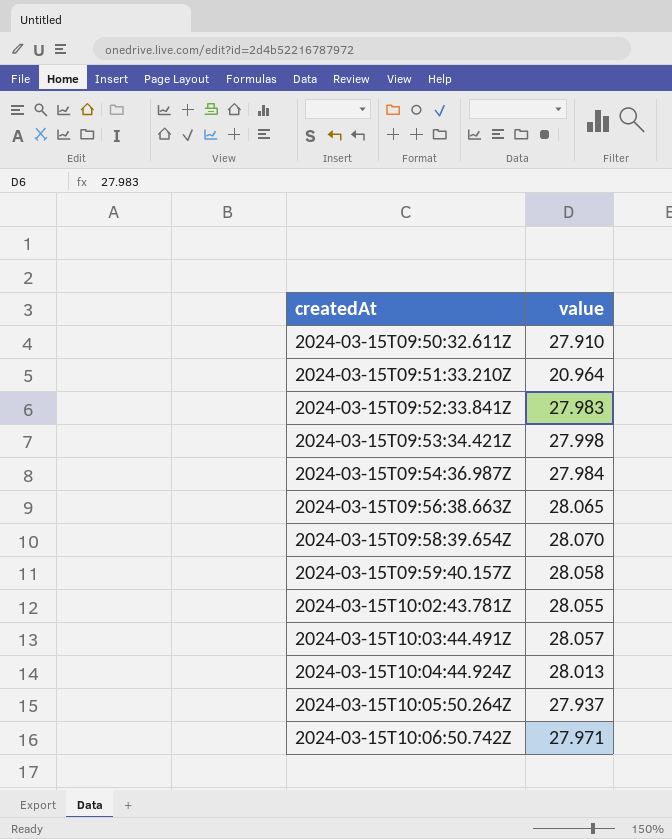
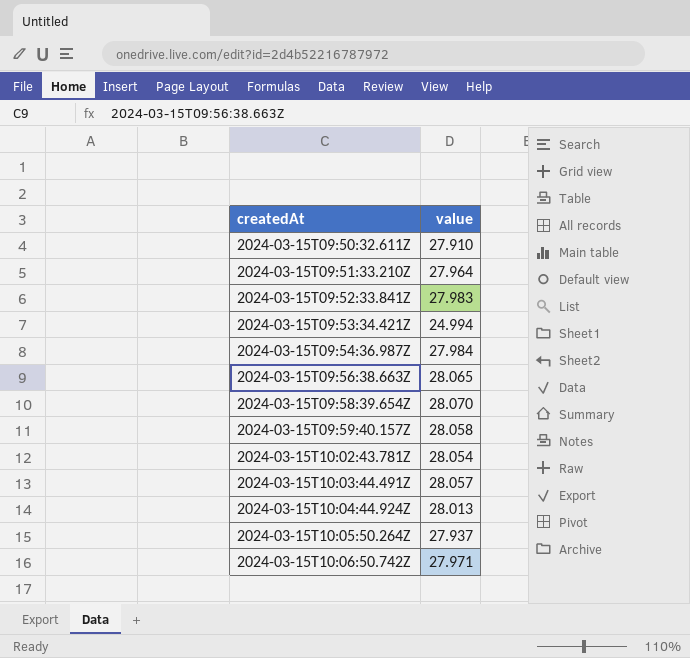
2024-03-15T09:51:33.210Z | value: 20.964 -> 27.964
2024-03-15T09:53:34.421Z | value: 27.998 -> 24.994
2024-03-15T10:02:43.781Z | value: 28.055 -> 28.054

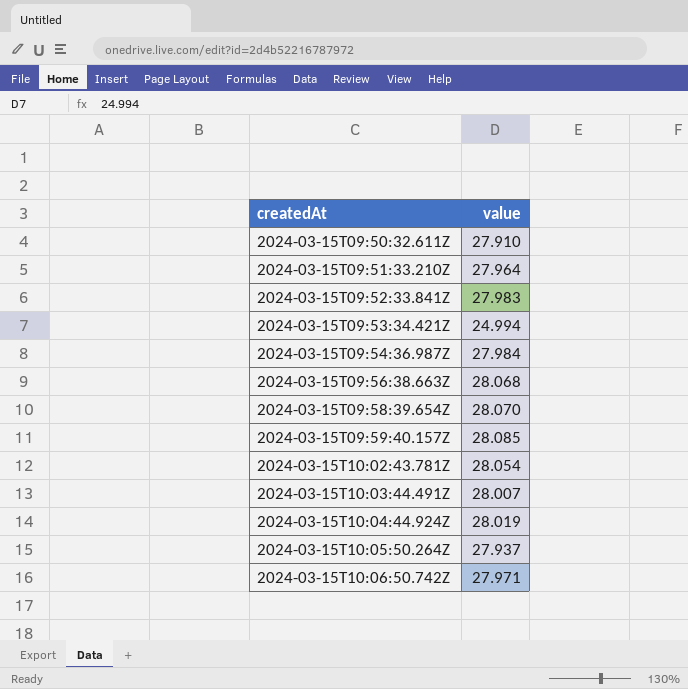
2024-03-15T09:56:38.663Z | value: 28.065 -> 28.068
2024-03-15T09:59:40.157Z | value: 28.058 -> 28.085
2024-03-15T10:03:44.491Z | value: 28.057 -> 28.007
2024-03-15T10:04:44.924Z | value: 28.013 -> 28.019

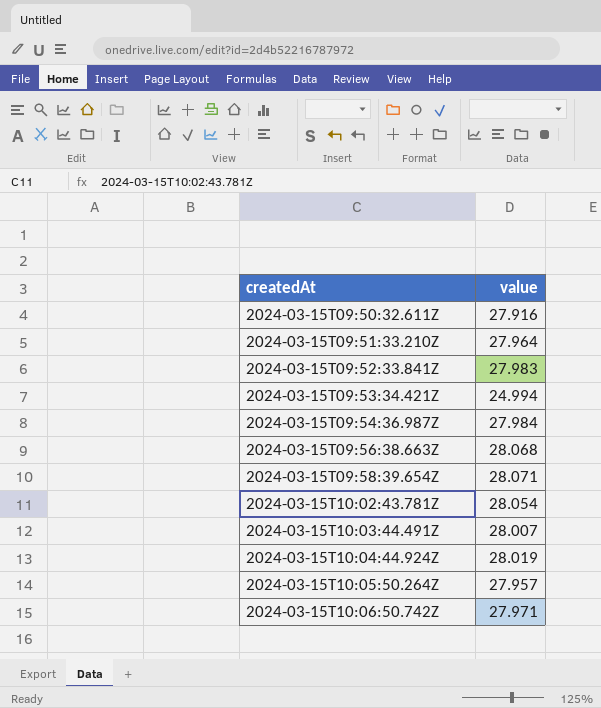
row 2024-03-15T09:59:40.157Z: 28.085 -> none
2024-03-15T09:50:32.611Z | value: 27.910 -> 27.916
2024-03-15T09:58:39.654Z | value: 28.070 -> 28.071
2024-03-15T10:05:50.264Z | value: 27.937 -> 27.957

